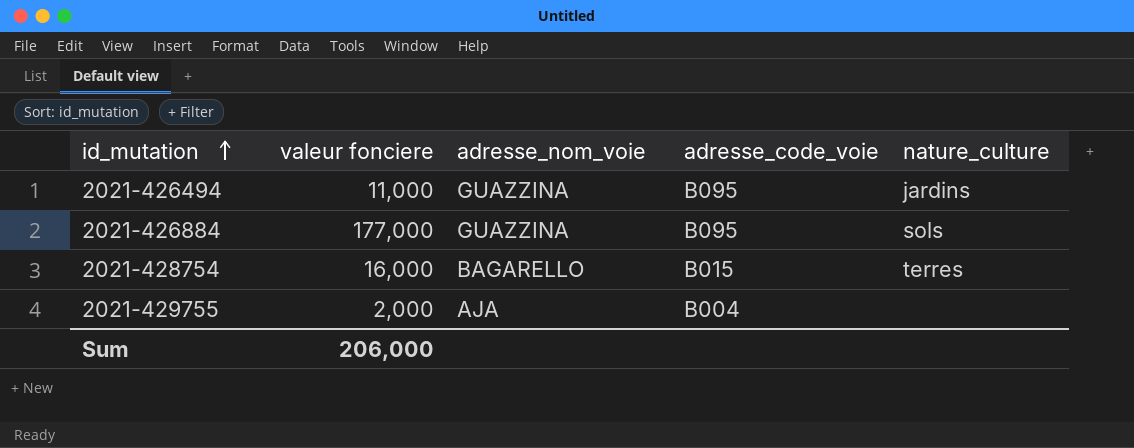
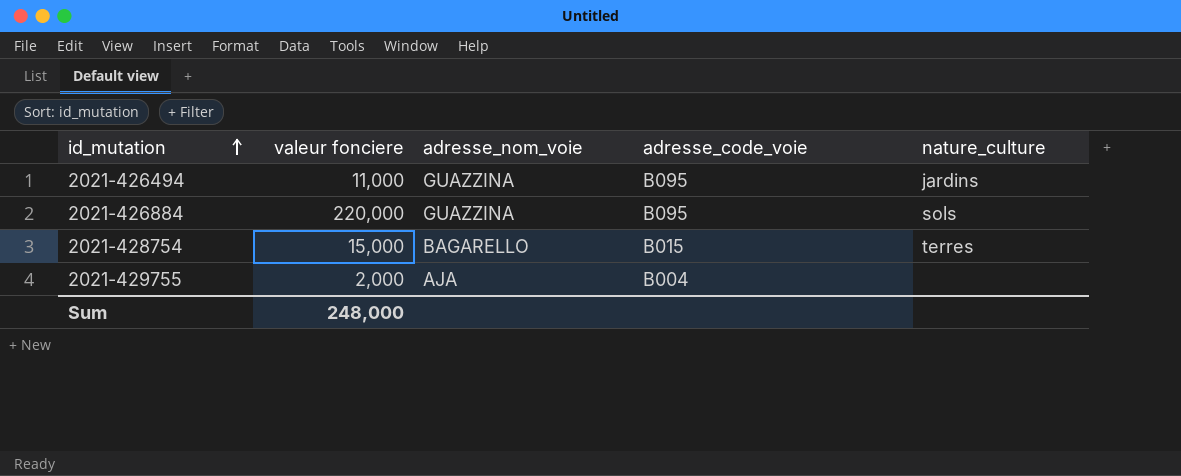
2021-426884 | valeur fonciere: 177,000 -> 220,000
2021-428754 | valeur fonciere: 16,000 -> 15,000
Sum | valeur fonciere: 206,000 -> 248,000

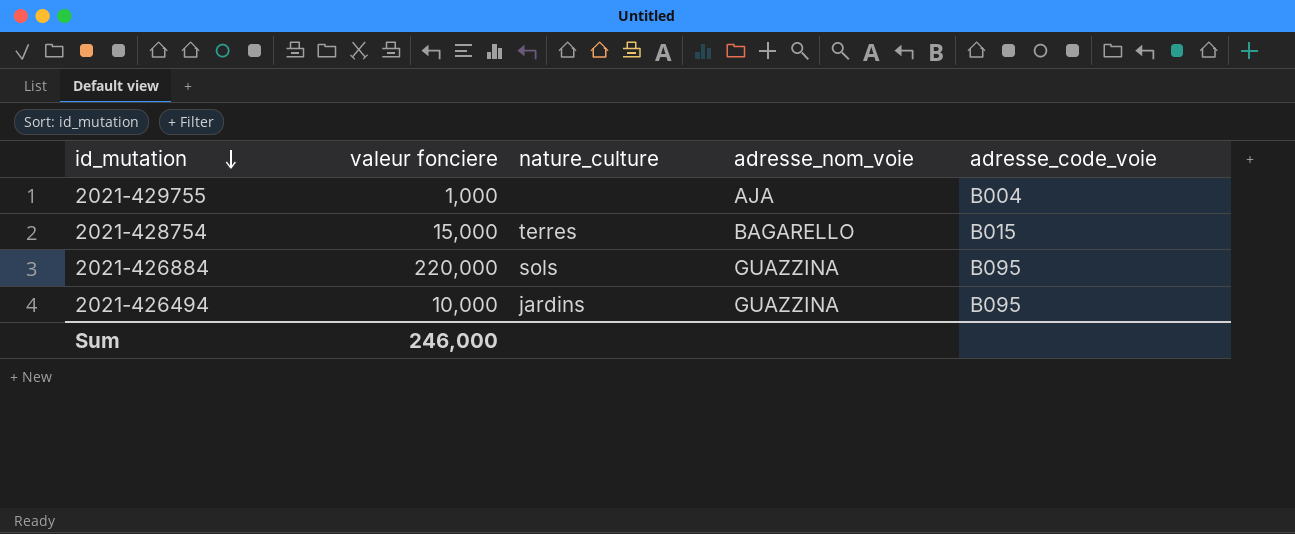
row order: id_mutation ascending -> id_mutation descending
column nature_culture | position: 5 -> 3
2021-429755 | valeur fonciere: 2,000 -> 1,000
2021-426494 | valeur fonciere: 11,000 -> 10,000
Sum | valeur fonciere: 248,000 -> 246,000

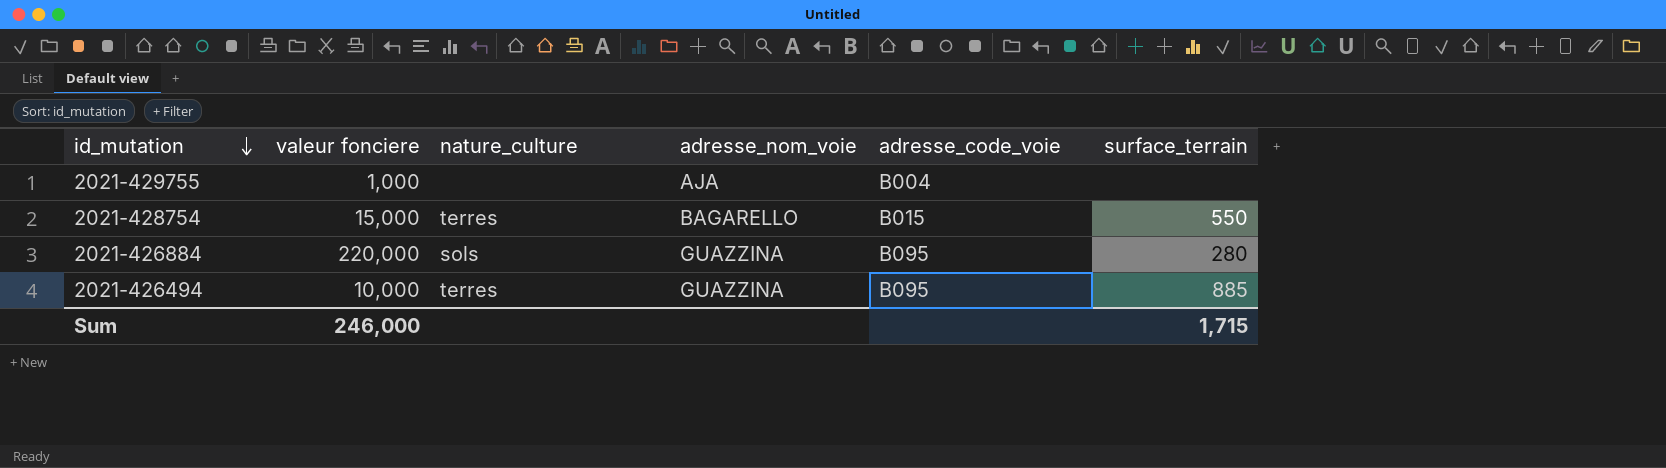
column surface_terrain | position: none -> 6
2021-426494 | nature_culture: jardins -> terres

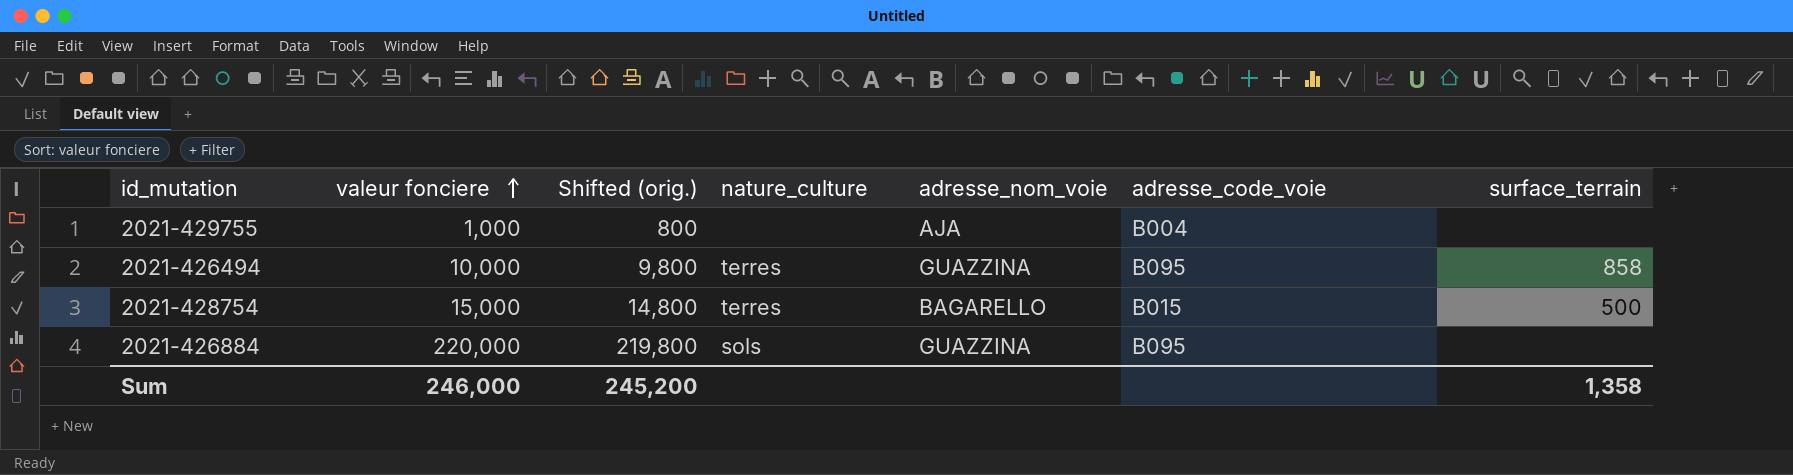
row order: id_mutation descending -> valeur fonciere ascending
column Shifted (orig.) | formula: none -> [valeur fonciere] - 200
2021-426494 | surface_terrain: 885 -> 858
2021-428754 | surface_terrain: 550 -> 500
2021-426884 | surface_terrain: 280 -> none
Sum | surface_terrain: 1,715 -> 1,358

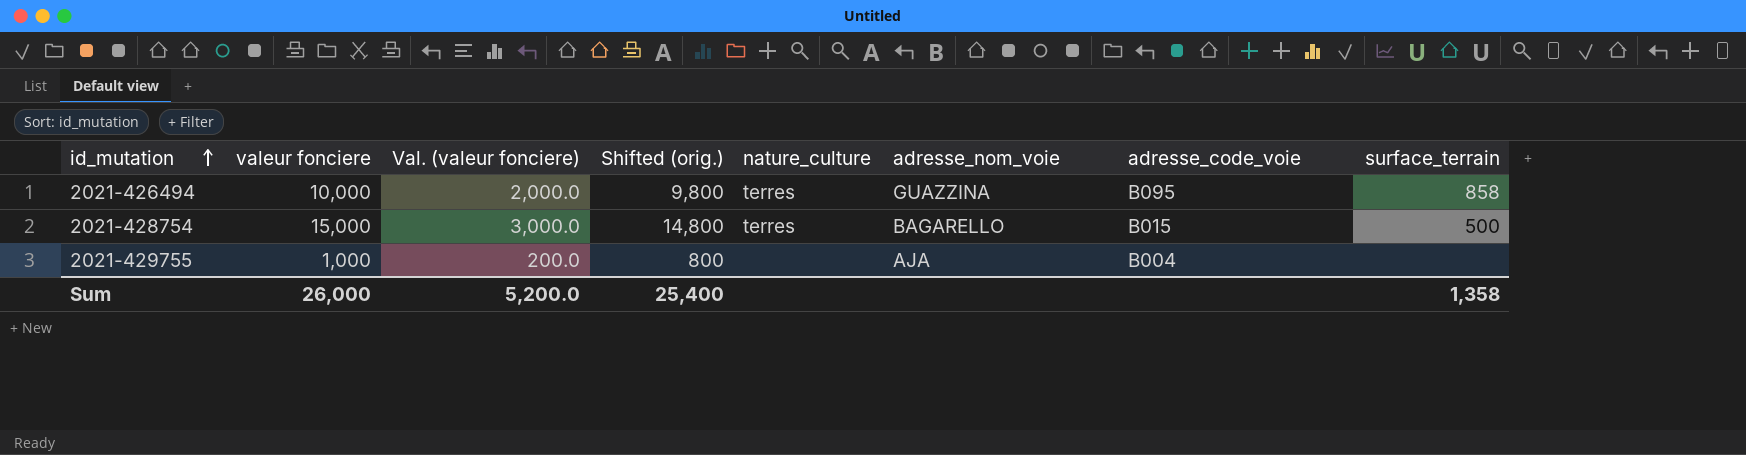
row order: valeur fonciere ascending -> id_mutation ascending
column Val. (valeur fonciere) | formula: none -> [valeur fonciere] * 0.2
row 2021-426884: 220,000 | 219,800 | sols | GUAZZINA | B095 | none -> none
Sum | valeur fonciere: 246,000 -> 26,000
Sum | Shifted (orig.): 245,200 -> 25,400

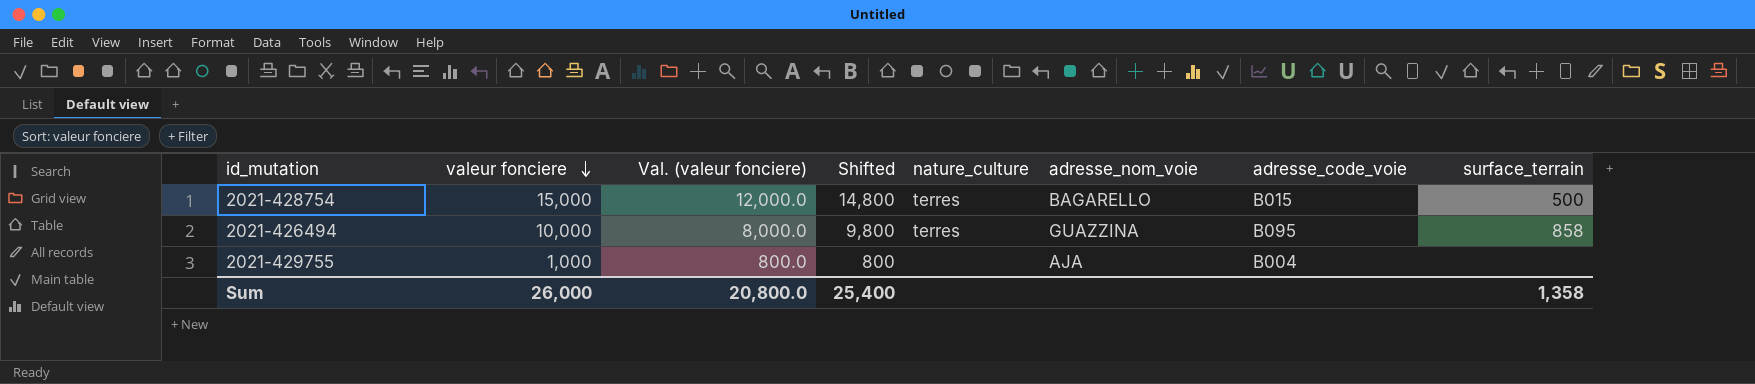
row order: id_mutation ascending -> valeur fonciere descending
column Val. (valeur fonciere) | formula: [valeur fonciere] * 0.2 -> [valeur fonciere] * 0.8
column name: Shifted (orig.) -> Shifted
Sum | Val. (valeur fonciere): 5,200.0 -> 20,800.0

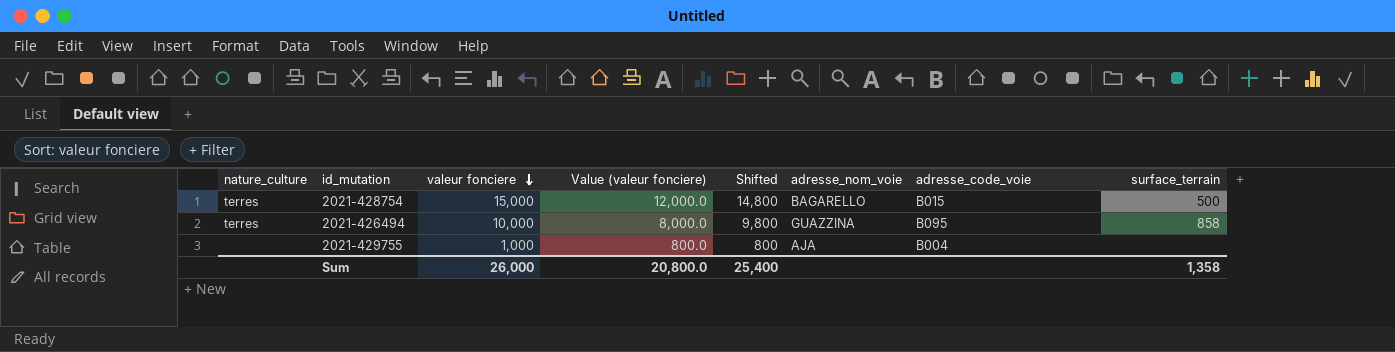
column nature_culture | position: 5 -> 1
column name: Val. (valeur fonciere) -> Value (valeur fonciere)

